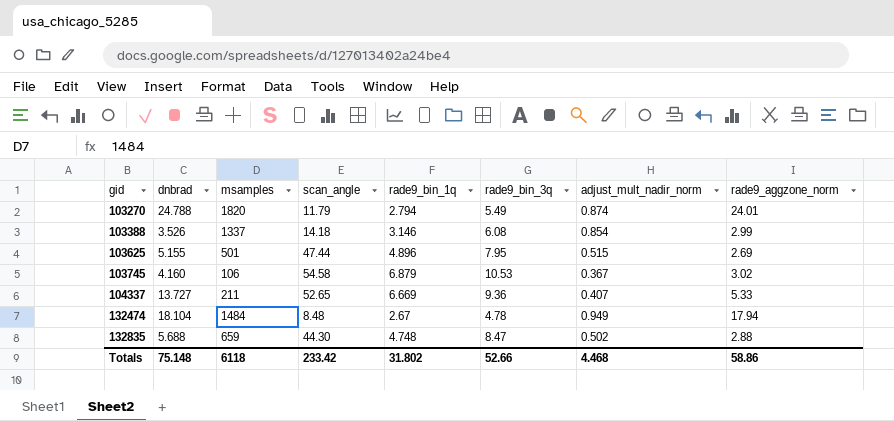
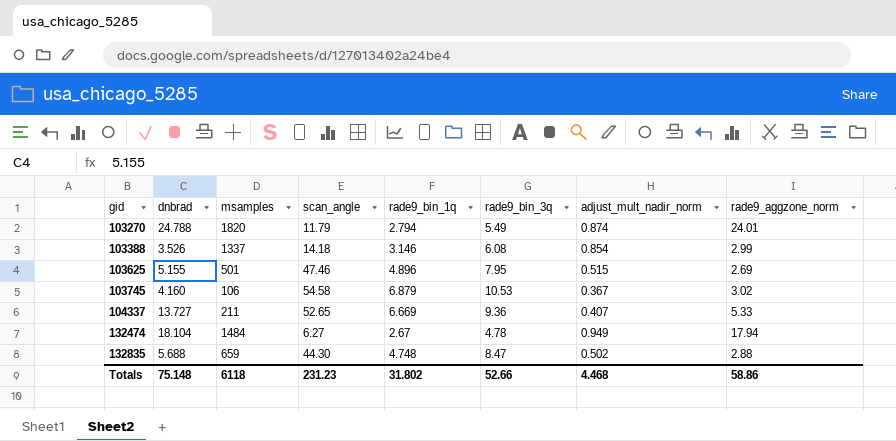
103625 | scan_angle: 47.44 -> 47.46
132474 | scan_angle: 8.48 -> 6.27
Totals | scan_angle: 233.42 -> 231.23

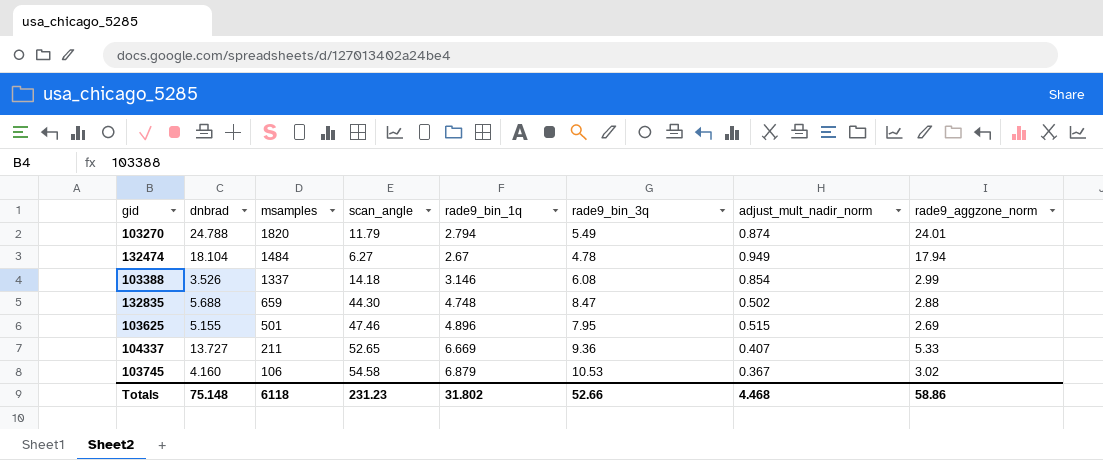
row order: gid ascending -> msamples descending

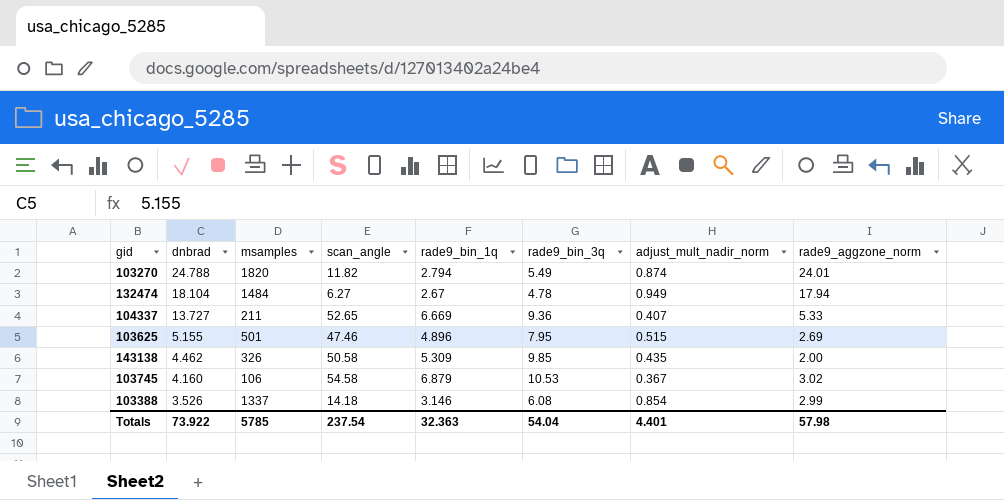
row order: msamples descending -> dnbrad descending
row 132835: 5.688 | 659 | 44.30 | 4.748 | 8.47 | 0.502 | 2.88 -> none
103270 | scan_angle: 11.79 -> 11.82
row 143138: none -> 4.462 | 326 | 50.58 | 5.309 | 9.85 | 0.435 | 2.00
Totals | dnbrad: 75.148 -> 73.922
Totals | msamples: 6118 -> 5785
Totals | scan_angle: 231.23 -> 237.54
Totals | rade9_bin_1q: 31.802 -> 32.363
Totals | rade9_bin_3q: 52.66 -> 54.04
Totals | adjust_mult_nadir_norm: 4.468 -> 4.401
Totals | rade9_aggzone_norm: 58.86 -> 57.98

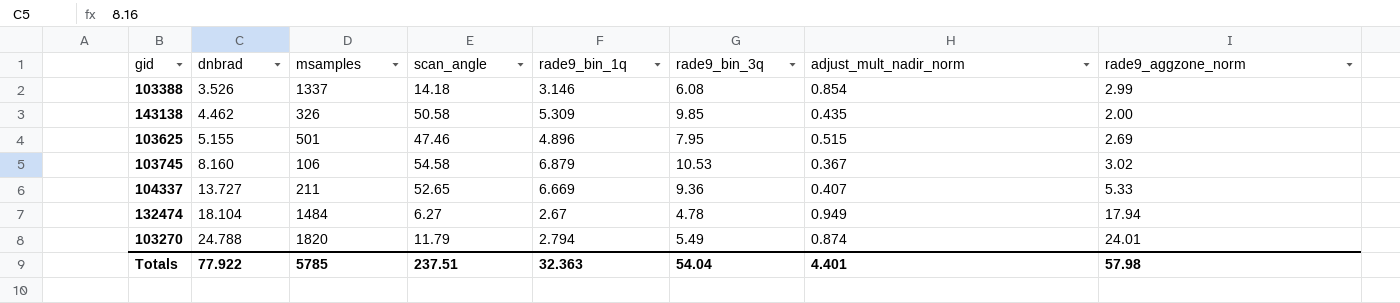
row order: dnbrad descending -> dnbrad ascending
103745 | dnbrad: 4.160 -> 8.160
103270 | scan_angle: 11.82 -> 11.79
Totals | dnbrad: 73.922 -> 77.922
Totals | scan_angle: 237.54 -> 237.51

